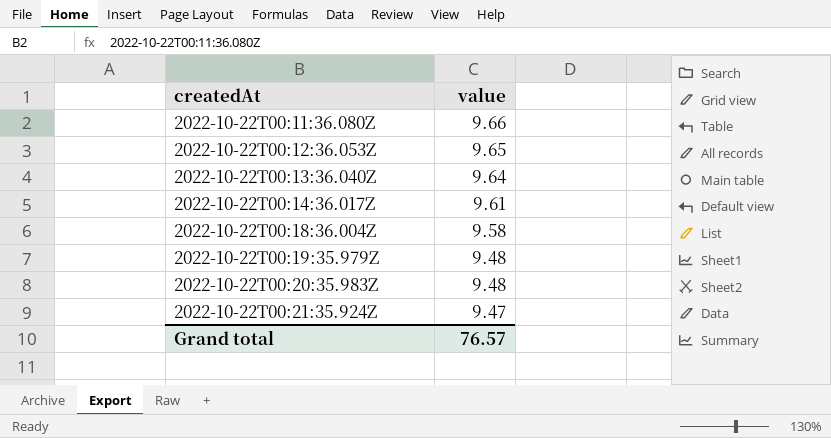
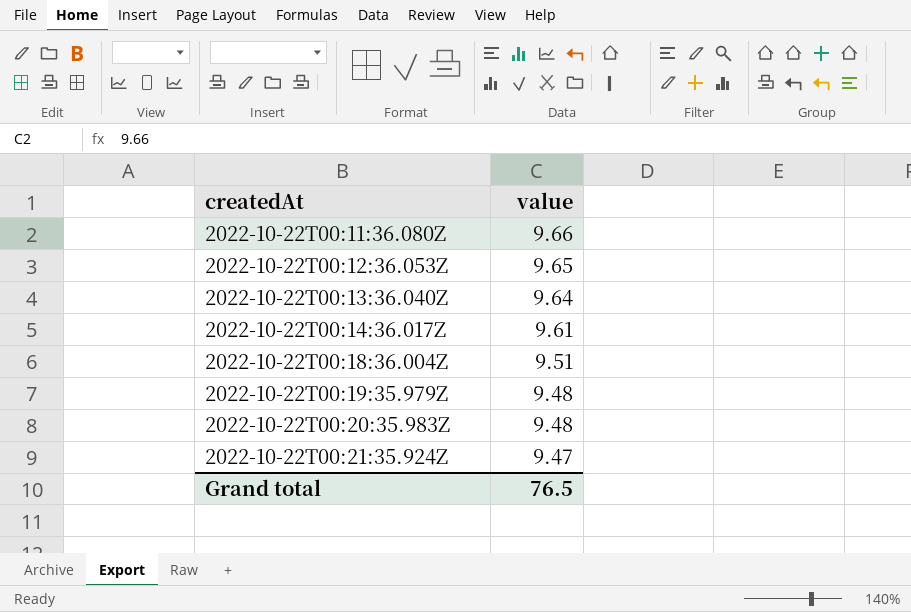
2022-10-22T00:18:36.004Z | value: 9.58 -> 9.51
Grand total | value: 76.57 -> 76.5

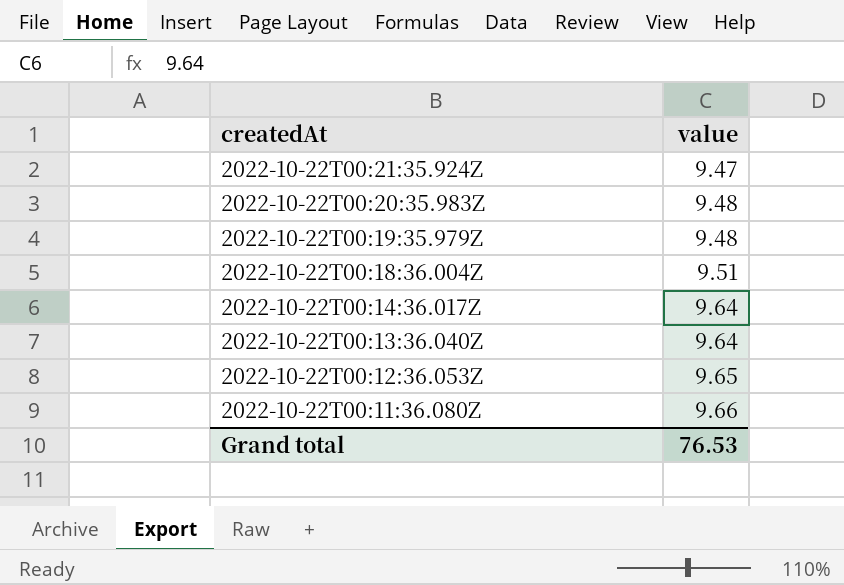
row order: createdAt ascending -> createdAt descending
2022-10-22T00:14:36.017Z | value: 9.61 -> 9.64
Grand total | value: 76.5 -> 76.53

